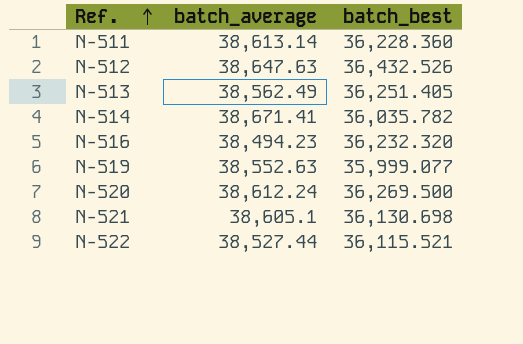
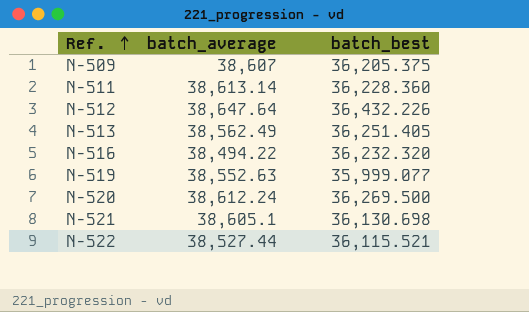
row N-514: 38,671.41 | 36,035.782 -> none
row N-509: none -> 38,607 | 36,205.375
N-512 | batch_average: 38,647.63 -> 38,647.64
N-512 | batch_best: 36,432.526 -> 36,432.226
N-516 | batch_average: 38,494.23 -> 38,494.22

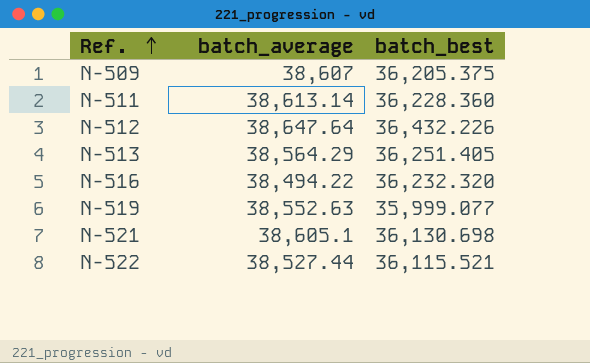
row N-520: 38,612.24 | 36,269.500 -> none
N-513 | batch_average: 38,562.49 -> 38,564.29

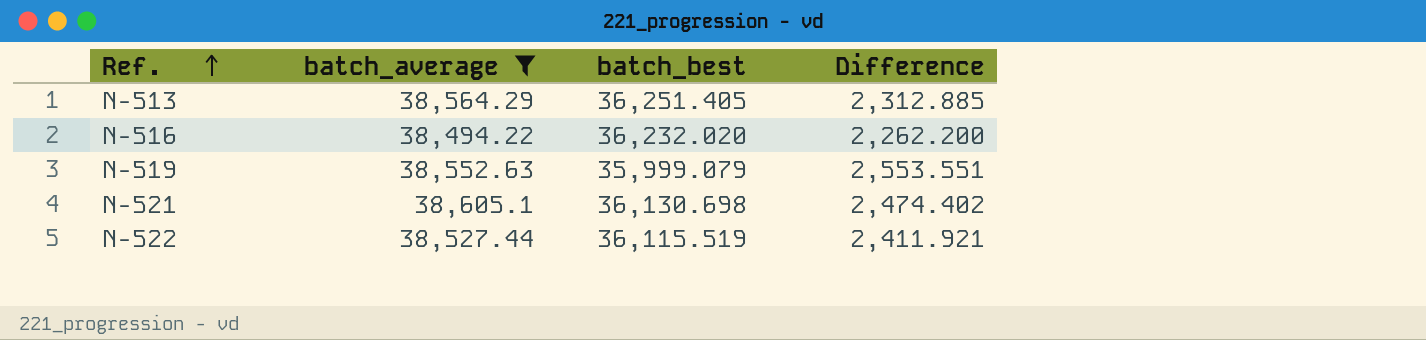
filter: none -> batch_average <= 38,605.1
column Difference | formula: none -> [batch_average] - [batch_best]
N-516 | batch_best: 36,232.320 -> 36,232.020
N-519 | batch_best: 35,999.077 -> 35,999.079
N-522 | batch_best: 36,115.521 -> 36,115.519

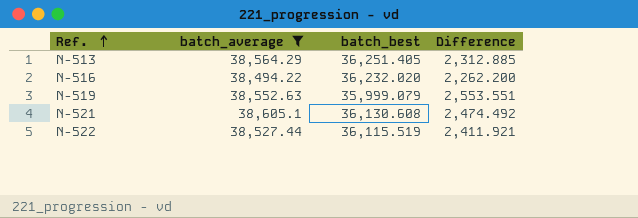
N-521 | batch_best: 36,130.698 -> 36,130.608
N-521 | Difference: 2,474.402 -> 2,474.492

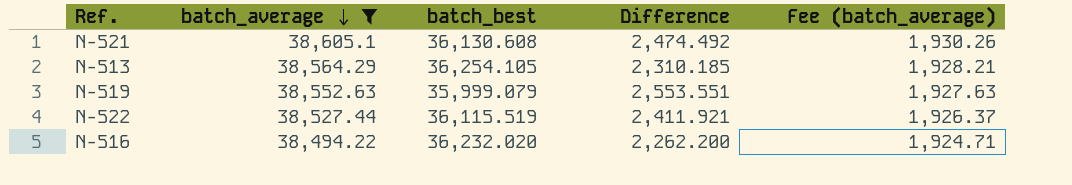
row order: Ref. ascending -> batch_average descending
column Fee (batch_average) | formula: none -> [batch_average] * 0.05
N-513 | batch_best: 36,251.405 -> 36,254.105
N-513 | Difference: 2,312.885 -> 2,310.185

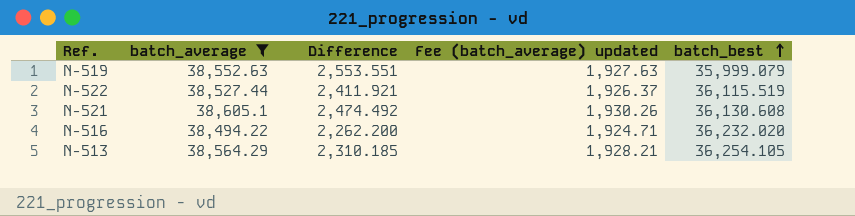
row order: batch_average descending -> batch_best ascending
column name: Fee (batch_average) -> Fee (batch_average) updated
column batch_best | position: 3 -> 5

